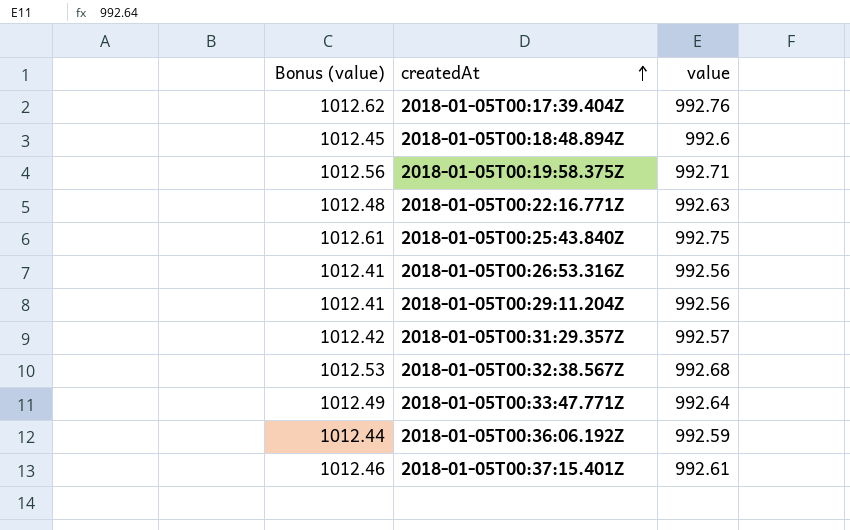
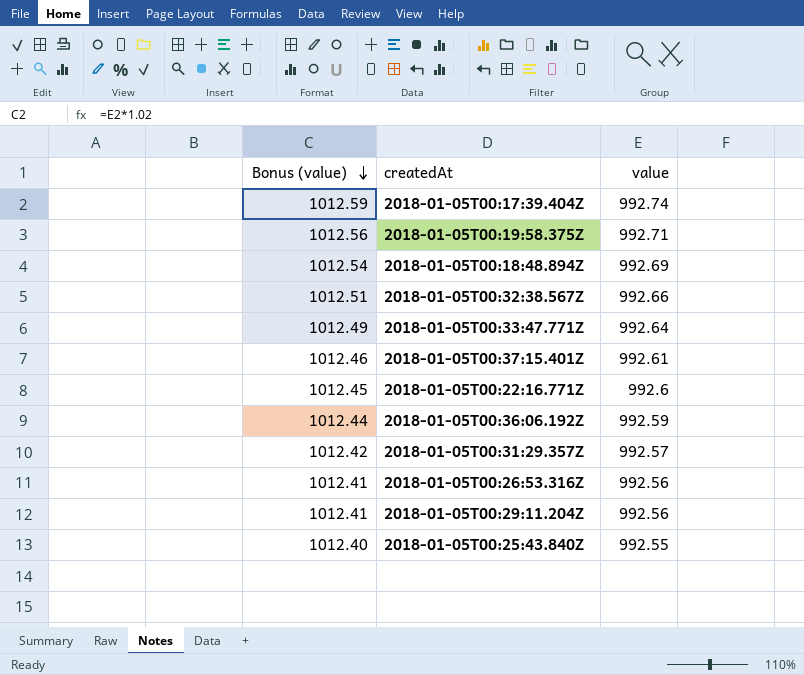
row order: createdAt ascending -> Bonus (value) descending
2018-01-05T00:17:39.404Z | Bonus (value): 1012.62 -> 1012.59
2018-01-05T00:17:39.404Z | value: 992.76 -> 992.74
2018-01-05T00:18:48.894Z | Bonus (value): 1012.45 -> 1012.54
2018-01-05T00:18:48.894Z | value: 992.6 -> 992.69
2018-01-05T00:32:38.567Z | Bonus (value): 1012.53 -> 1012.51
2018-01-05T00:32:38.567Z | value: 992.68 -> 992.66
2018-01-05T00:22:16.771Z | Bonus (value): 1012.48 -> 1012.45
2018-01-05T00:22:16.771Z | value: 992.63 -> 992.6
2018-01-05T00:25:43.840Z | Bonus (value): 1012.61 -> 1012.40
2018-01-05T00:25:43.840Z | value: 992.75 -> 992.55

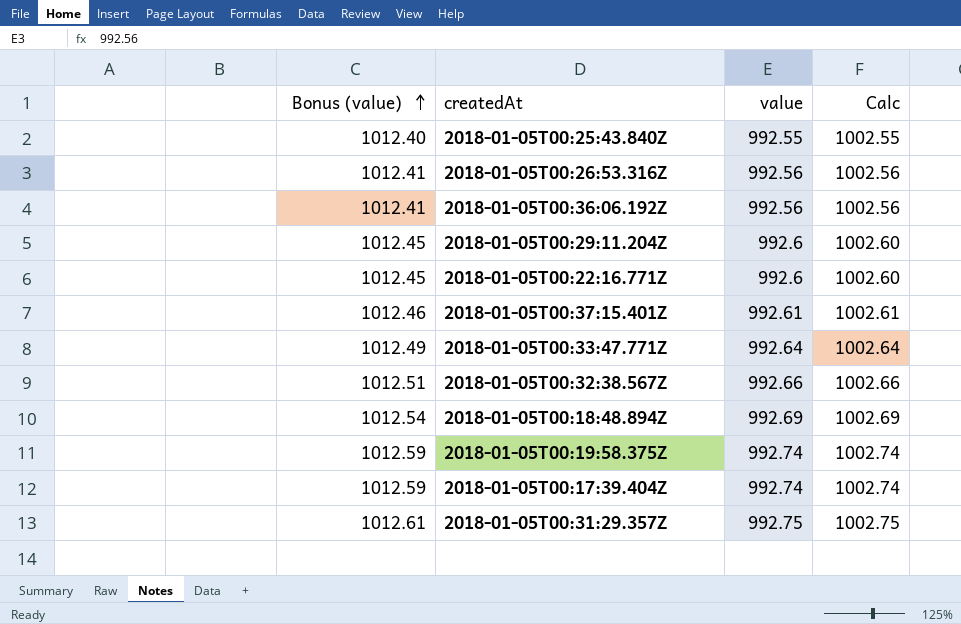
row order: Bonus (value) descending -> Bonus (value) ascending
column Calc | formula: none -> [value] + 10
2018-01-05T00:36:06.192Z | Bonus (value): 1012.44 -> 1012.41
2018-01-05T00:36:06.192Z | value: 992.59 -> 992.56
2018-01-05T00:29:11.204Z | Bonus (value): 1012.41 -> 1012.45
2018-01-05T00:29:11.204Z | value: 992.56 -> 992.6
2018-01-05T00:19:58.375Z | Bonus (value): 1012.56 -> 1012.59
2018-01-05T00:19:58.375Z | value: 992.71 -> 992.74
2018-01-05T00:31:29.357Z | Bonus (value): 1012.42 -> 1012.61
2018-01-05T00:31:29.357Z | value: 992.57 -> 992.75

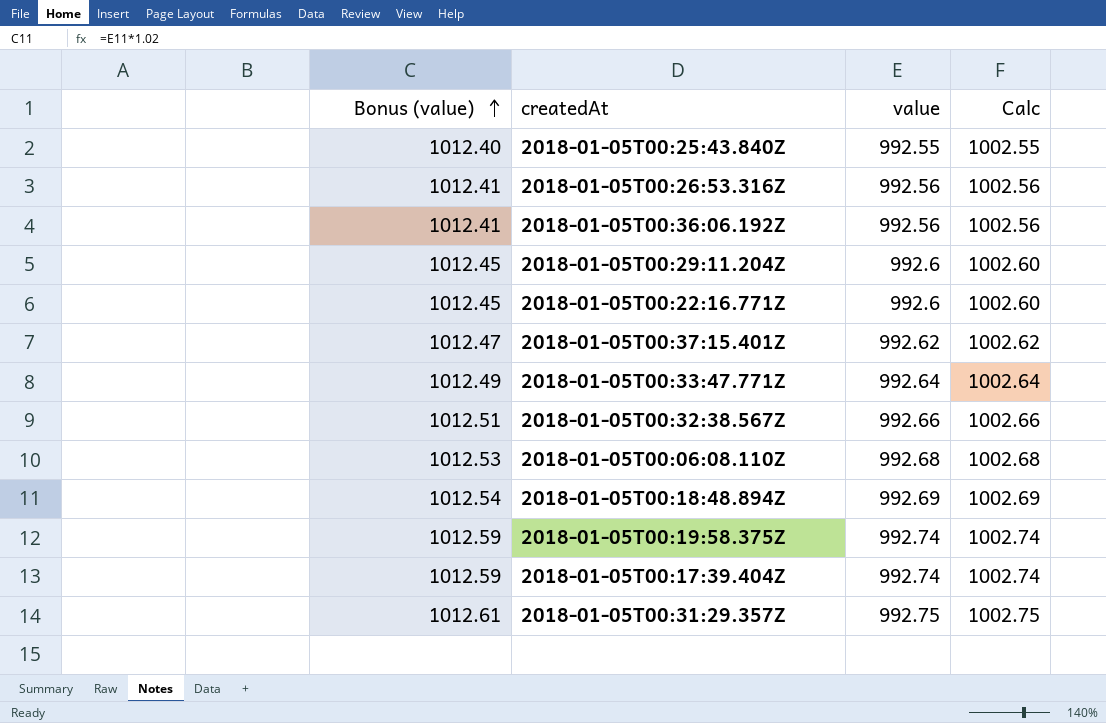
2018-01-05T00:37:15.401Z | Bonus (value): 1012.46 -> 1012.47
2018-01-05T00:37:15.401Z | value: 992.61 -> 992.62
2018-01-05T00:37:15.401Z | Calc: 1002.61 -> 1002.62
row 2018-01-05T00:06:08.110Z: none -> 1012.53 | 992.68 | 1002.68

